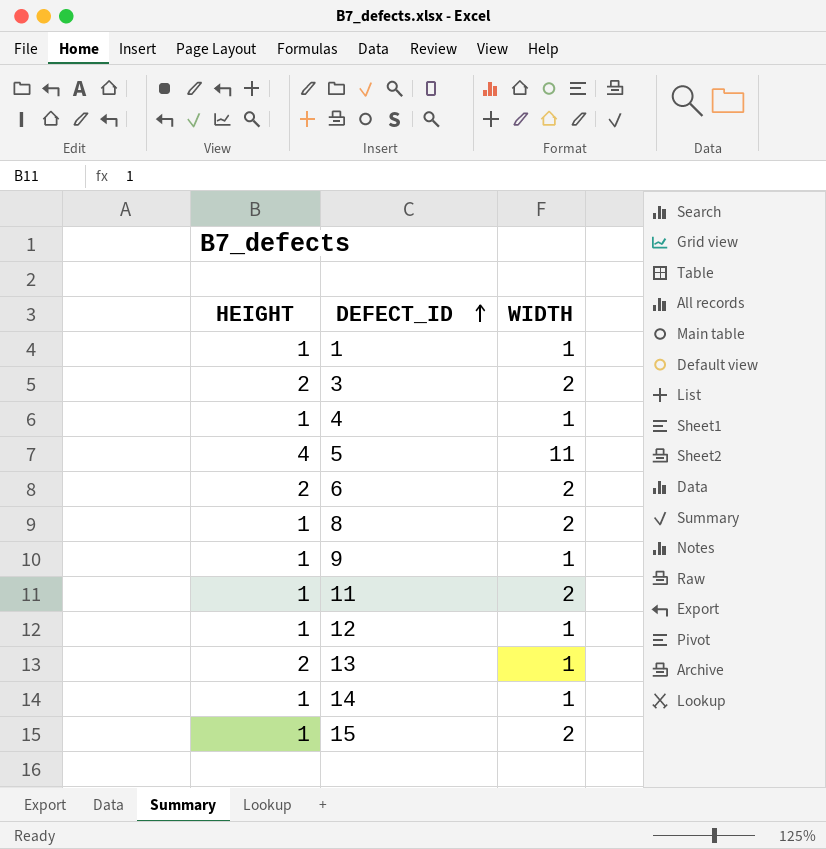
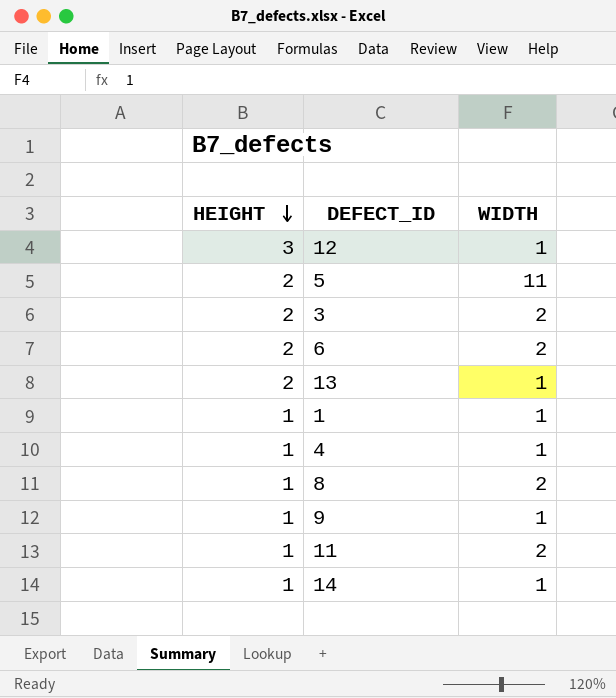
row order: DEFECT_ID ascending -> HEIGHT descending
row 15: 1 | 2 -> none
12 | HEIGHT: 1 -> 3
5 | HEIGHT: 4 -> 2

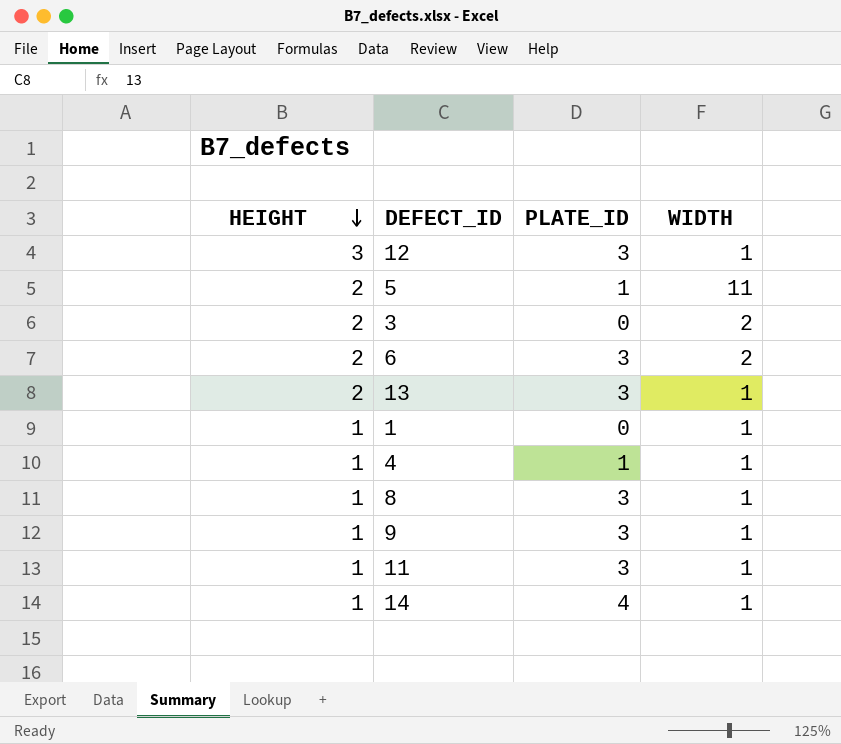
column PLATE_ID | position: none -> 3
8 | WIDTH: 2 -> 1
11 | WIDTH: 2 -> 1

